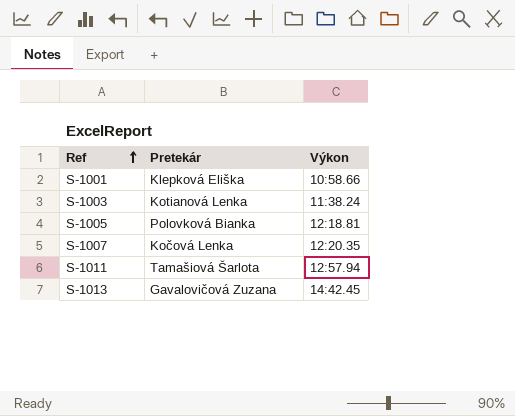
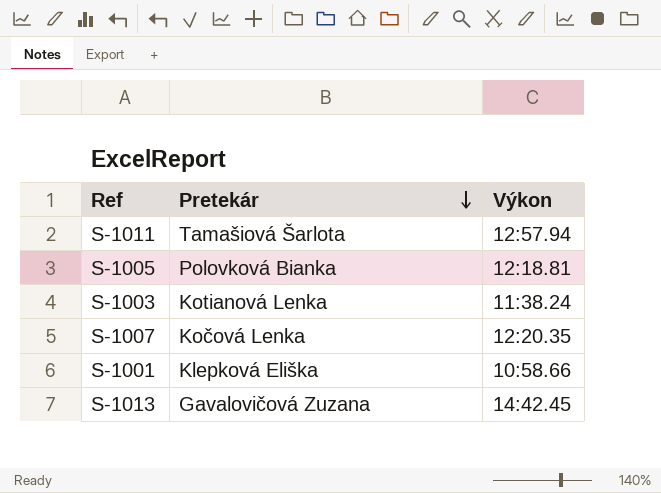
row order: Ref ascending -> Pretekár descending

